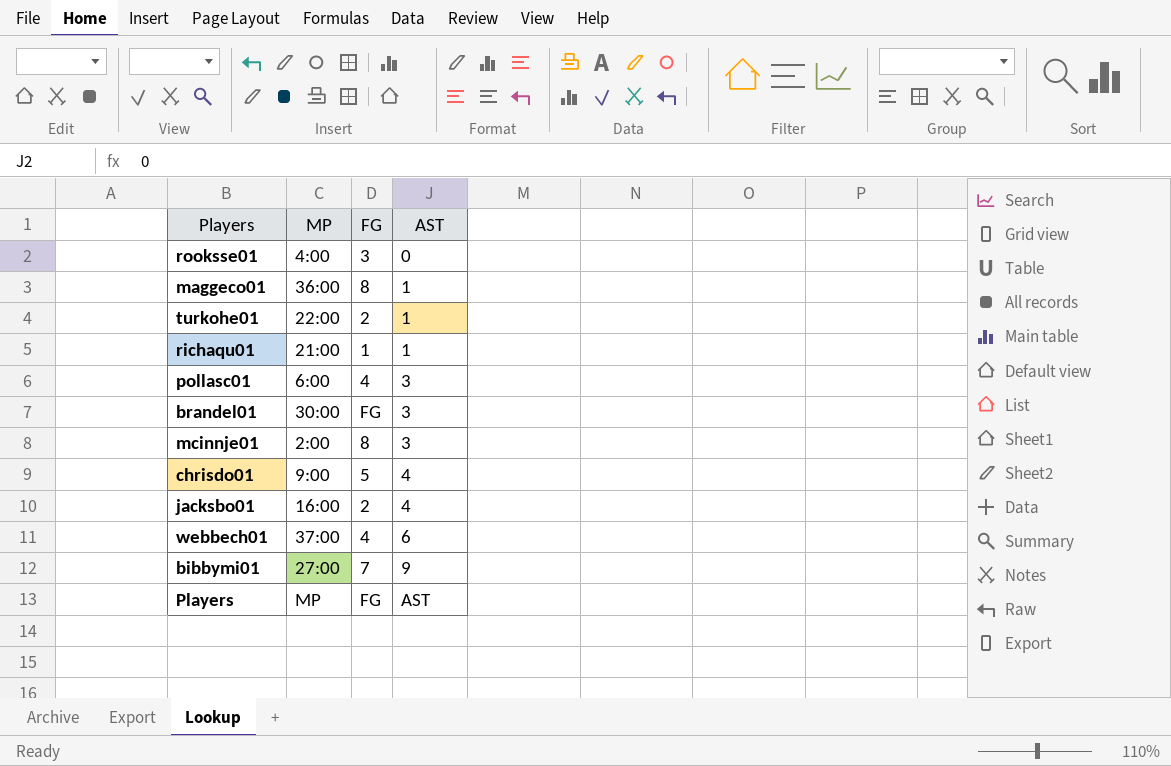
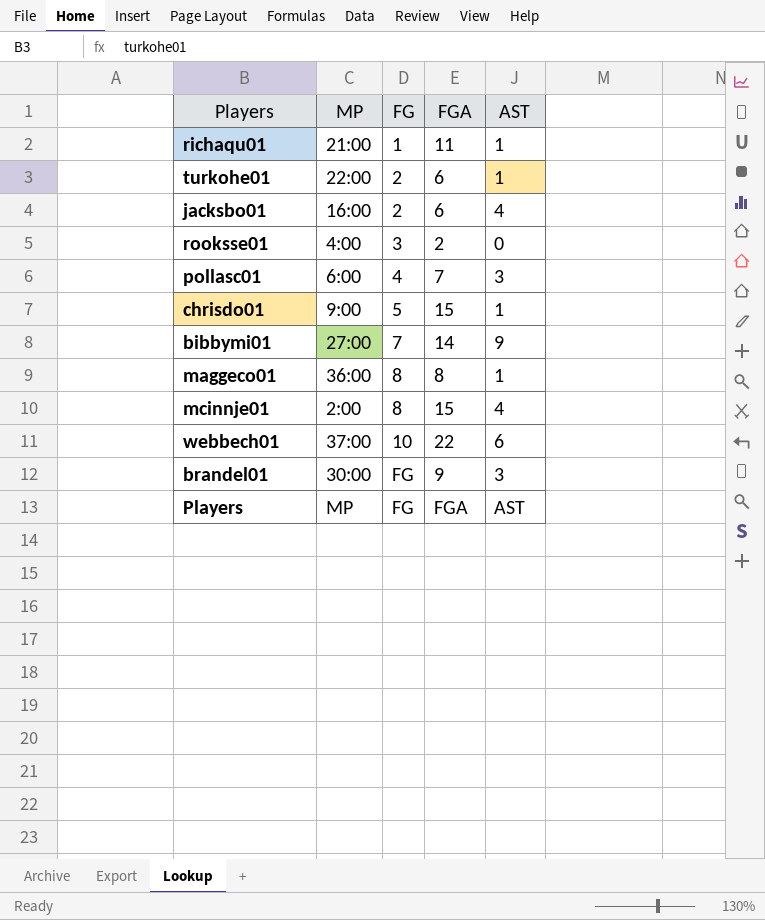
row order: AST ascending -> FG ascending
column FGA | position: none -> 4
chrisdo01 | AST: 4 -> 1
mcinnje01 | AST: 3 -> 4
webbech01 | FG: 4 -> 10

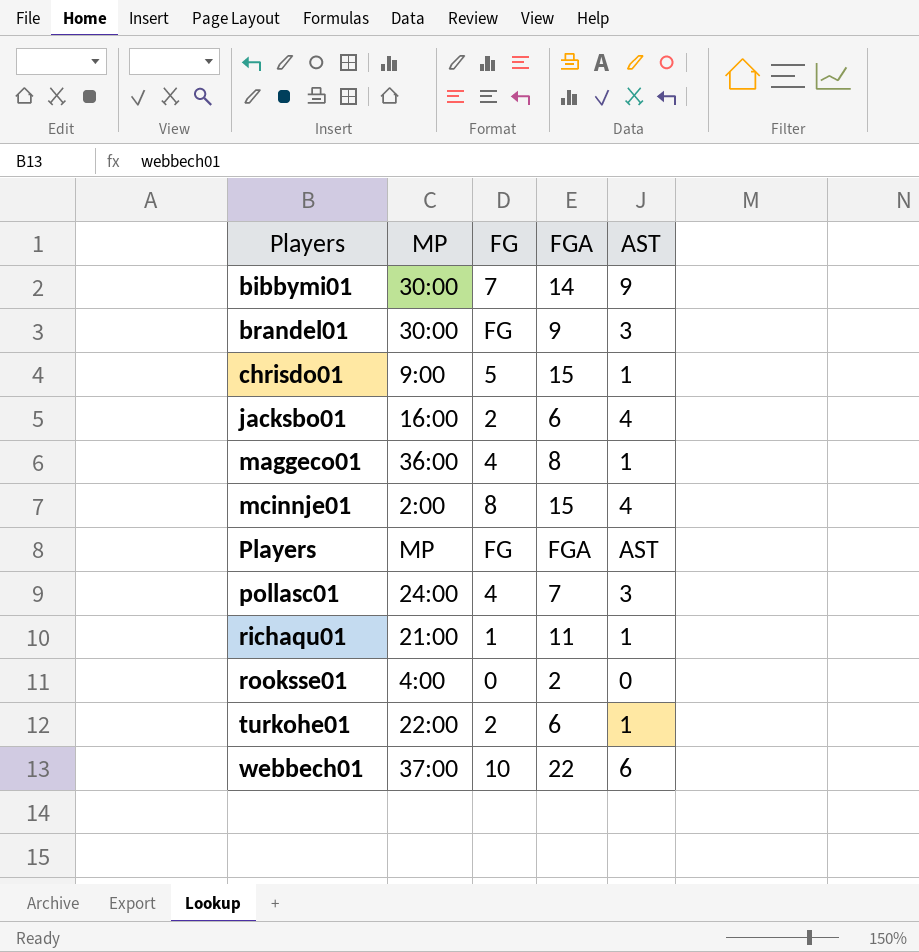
row order: FG ascending -> Players ascending
bibbymi01 | MP: 27:00 -> 30:00
maggeco01 | FG: 8 -> 4
pollasc01 | MP: 6:00 -> 24:00
rooksse01 | FG: 3 -> 0

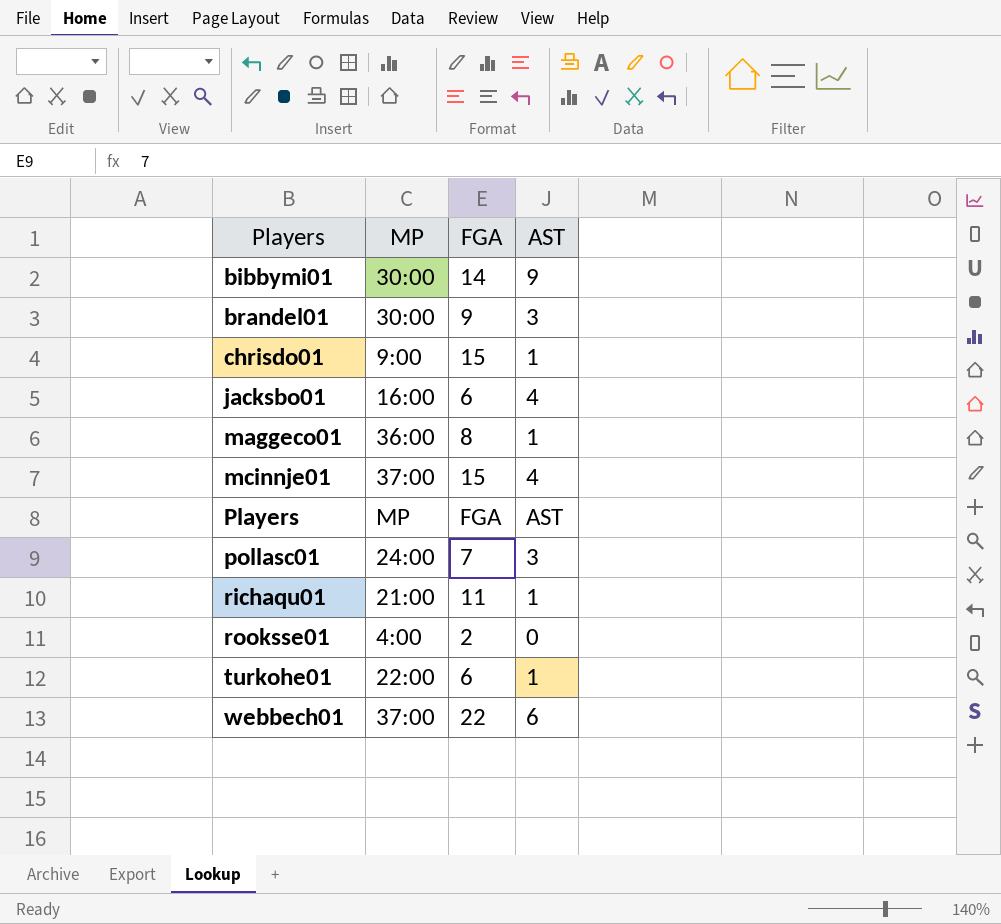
column FG | position: 3 -> none
mcinnje01 | MP: 2:00 -> 37:00

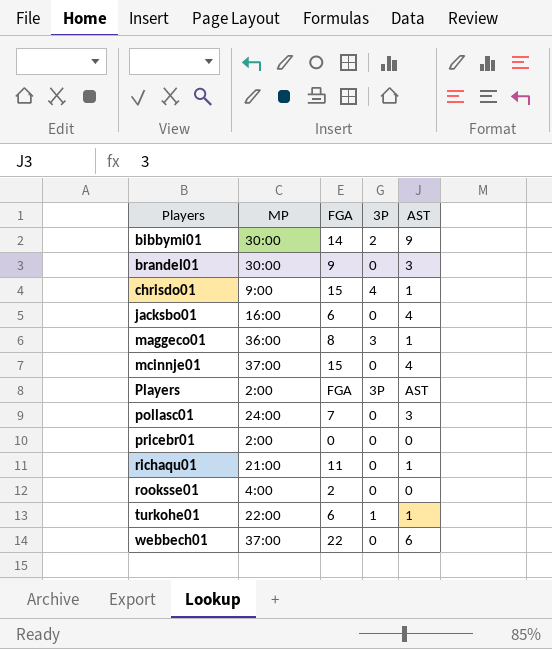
column 3P | position: none -> 4
Players | MP: MP -> 2:00
row pricebr01: none -> 2:00 | 0 | 0 | 0

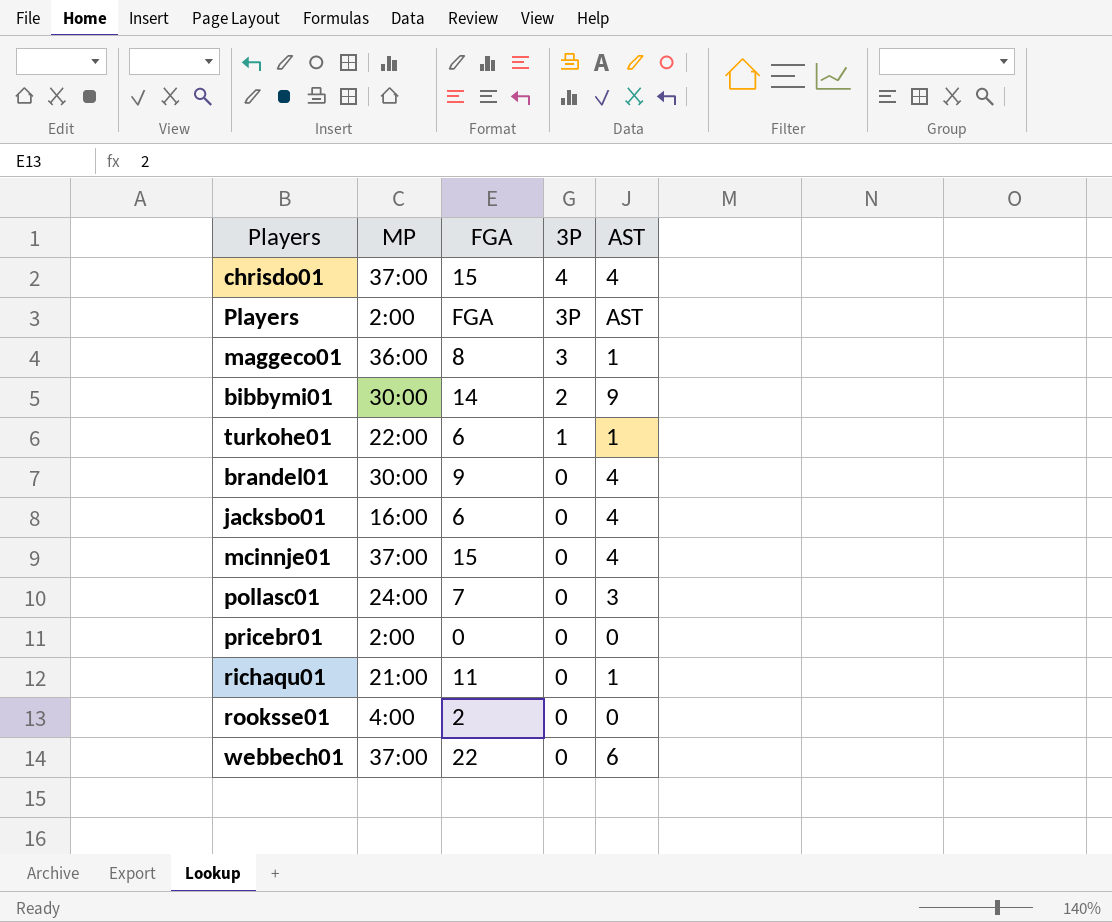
row order: Players ascending -> 3P descending
chrisdo01 | MP: 9:00 -> 37:00
chrisdo01 | AST: 1 -> 4
brandel01 | AST: 3 -> 4

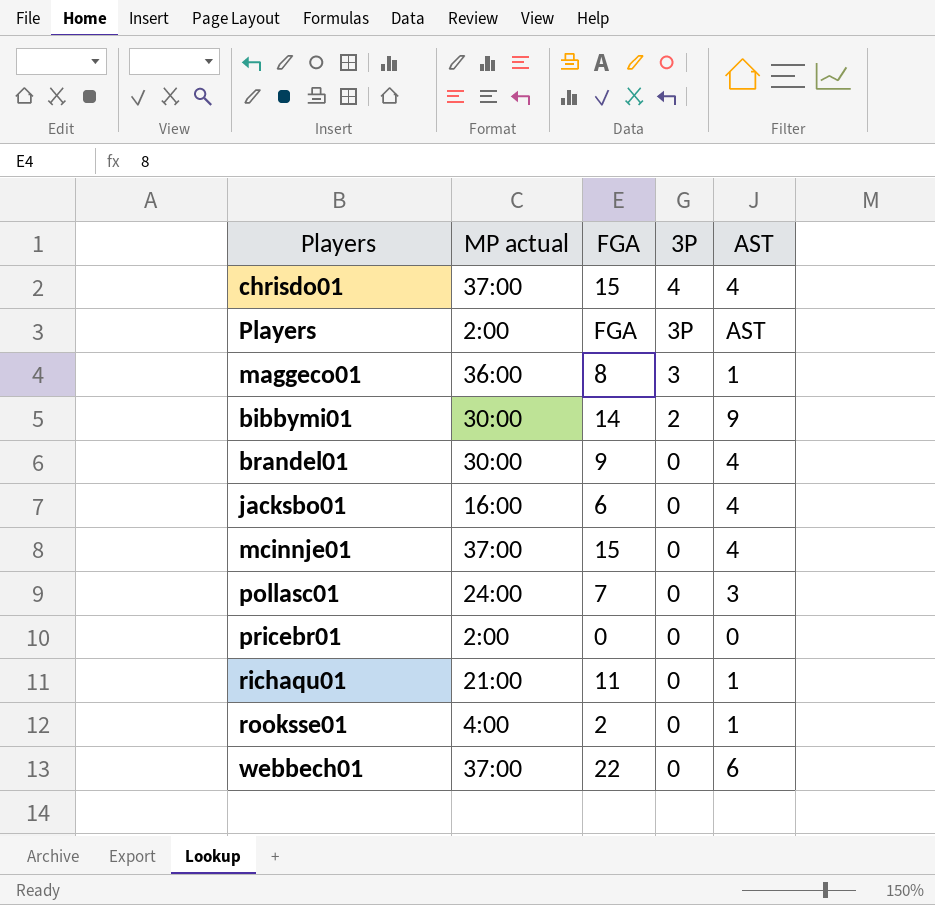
column name: MP -> MP actual
row turkohe01: 22:00 | 6 | 1 | 1 -> none
rooksse01 | AST: 0 -> 1

